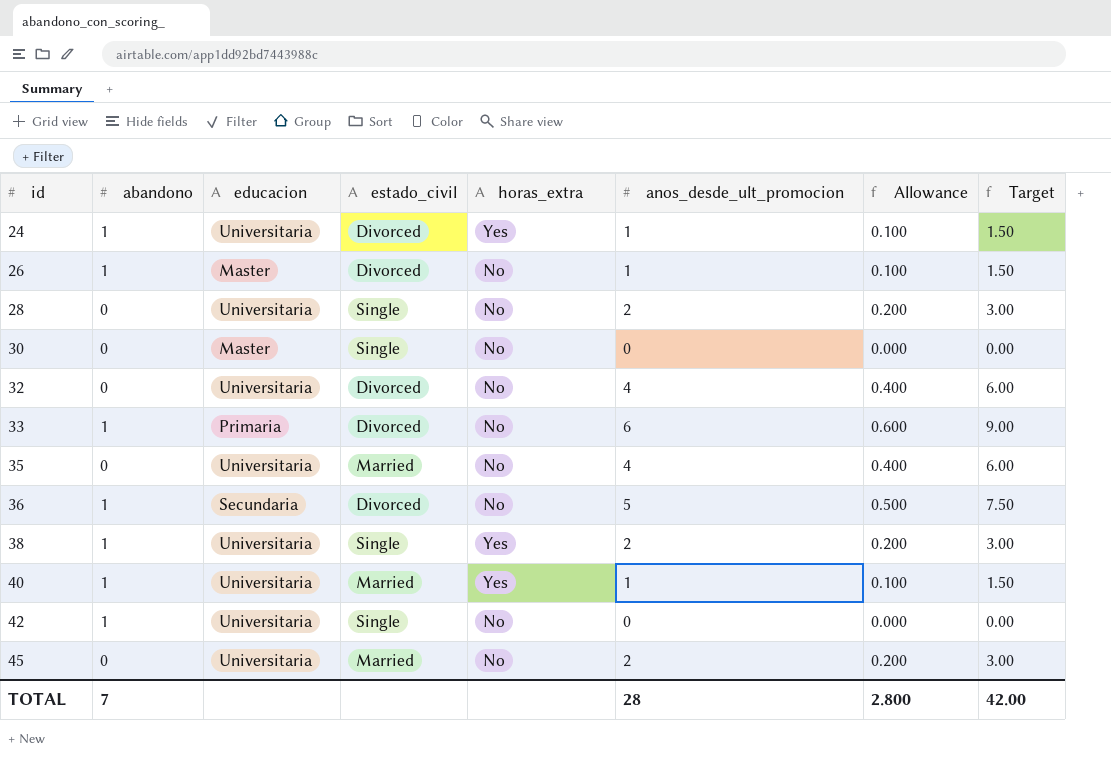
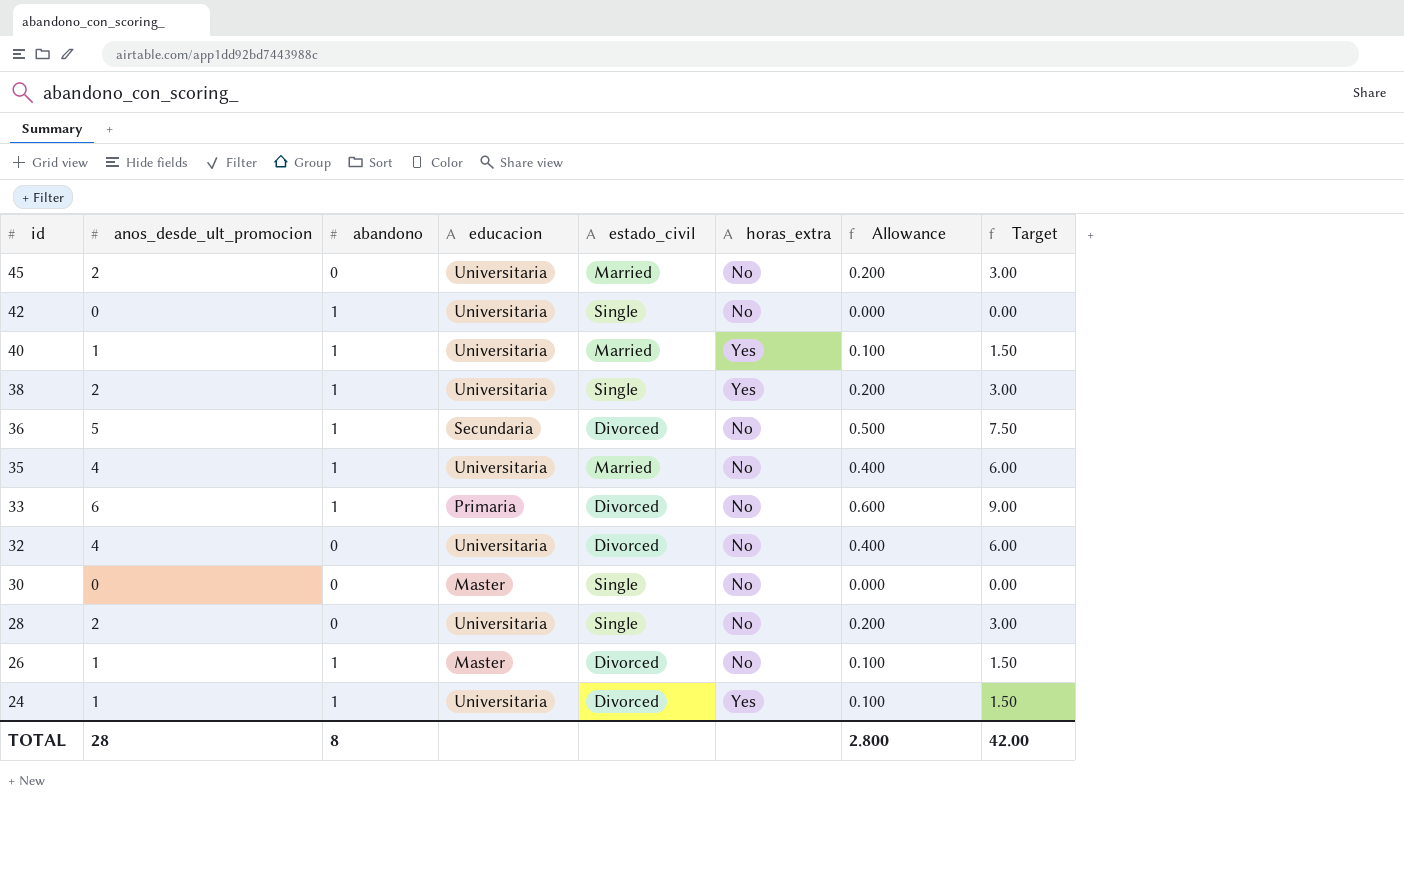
row order: id ascending -> id descending
column anos_desde_ult_promocion | position: 6 -> 2
35 | abandono: 0 -> 1
TOTAL | abandono: 7 -> 8

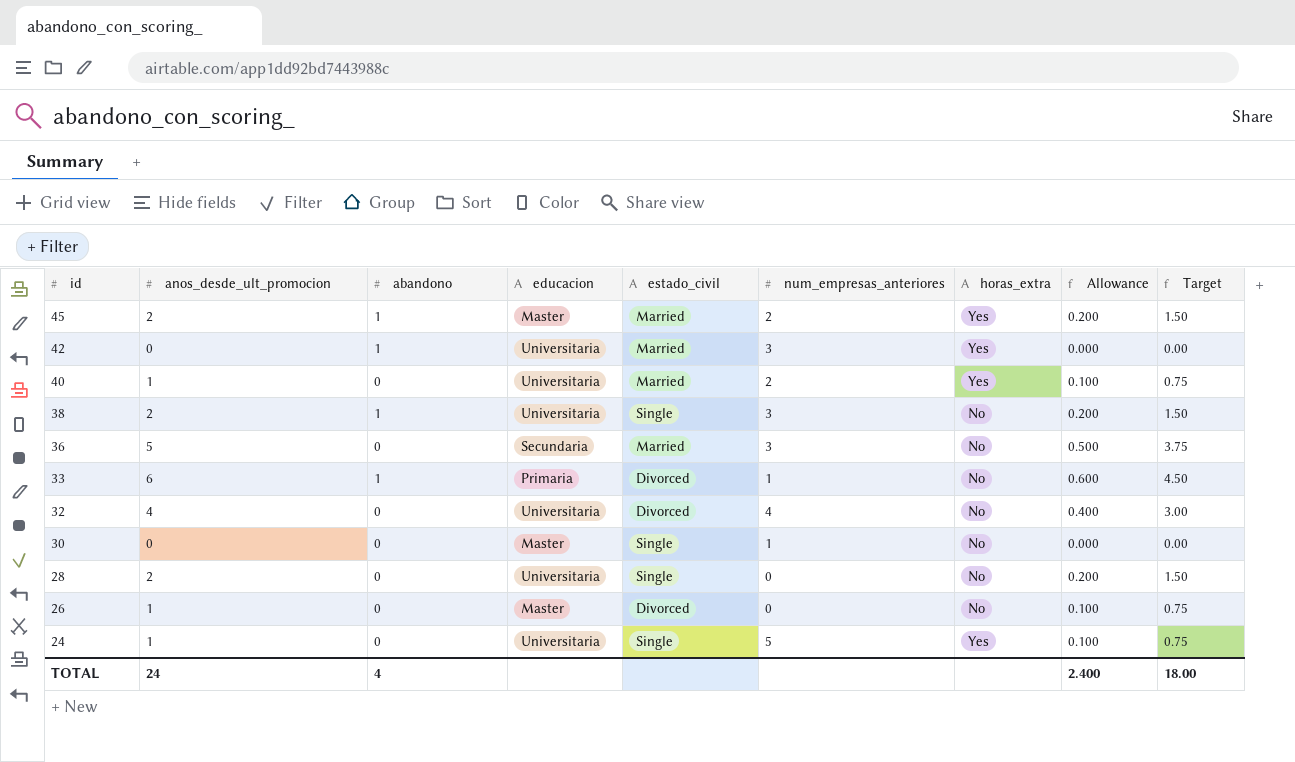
column num_empresas_anteriores | position: none -> 6
column Target | formula: [anos_desde_ult_promocion] * 1.5 -> [anos_desde_ult_promocion] * 0.75
row 35: 4 | 1 | Universitaria | Married | No | 0.400 | 6.00 -> none
45 | abandono: 0 -> 1
45 | educacion: Universitaria -> Master
45 | horas_extra: No -> Yes
42 | estado_civil: Single -> Married
42 | horas_extra: No -> Yes
40 | abandono: 1 -> 0
38 | horas_extra: Yes -> No
36 | abandono: 1 -> 0
36 | estado_civil: Divorced -> Married
26 | abandono: 1 -> 0
24 | abandono: 1 -> 0
24 | estado_civil: Divorced -> Single
TOTAL | anos_desde_ult_promocion: 28 -> 24
TOTAL | abandono: 8 -> 4
TOTAL | Allowance: 2.800 -> 2.400
TOTAL | Target: 42.00 -> 18.00

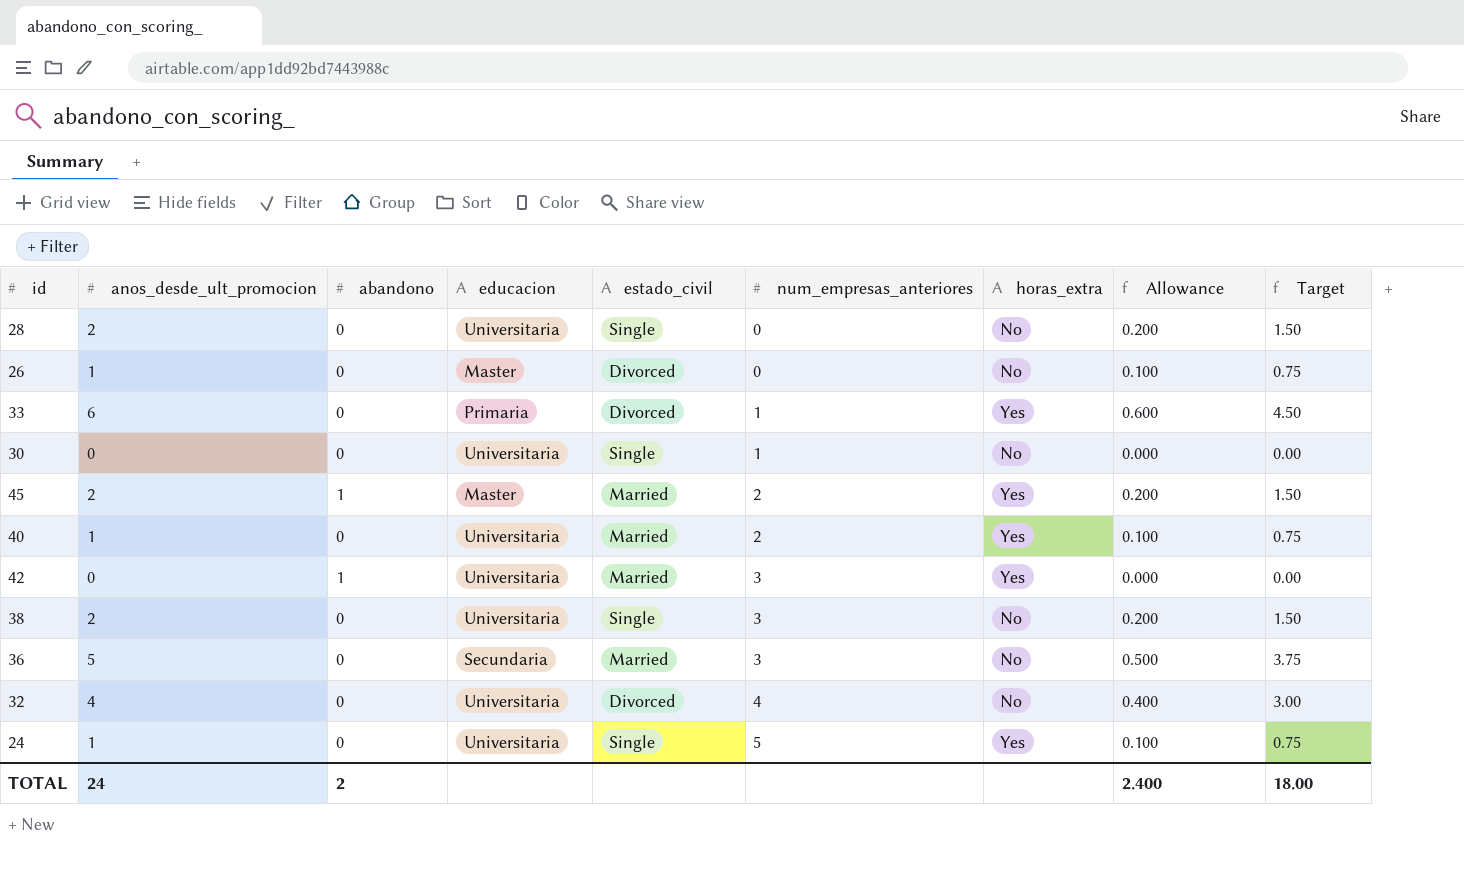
row order: id descending -> num_empresas_anteriores ascending
33 | abandono: 1 -> 0
33 | horas_extra: No -> Yes
30 | educacion: Master -> Universitaria
38 | abandono: 1 -> 0
TOTAL | abandono: 4 -> 2

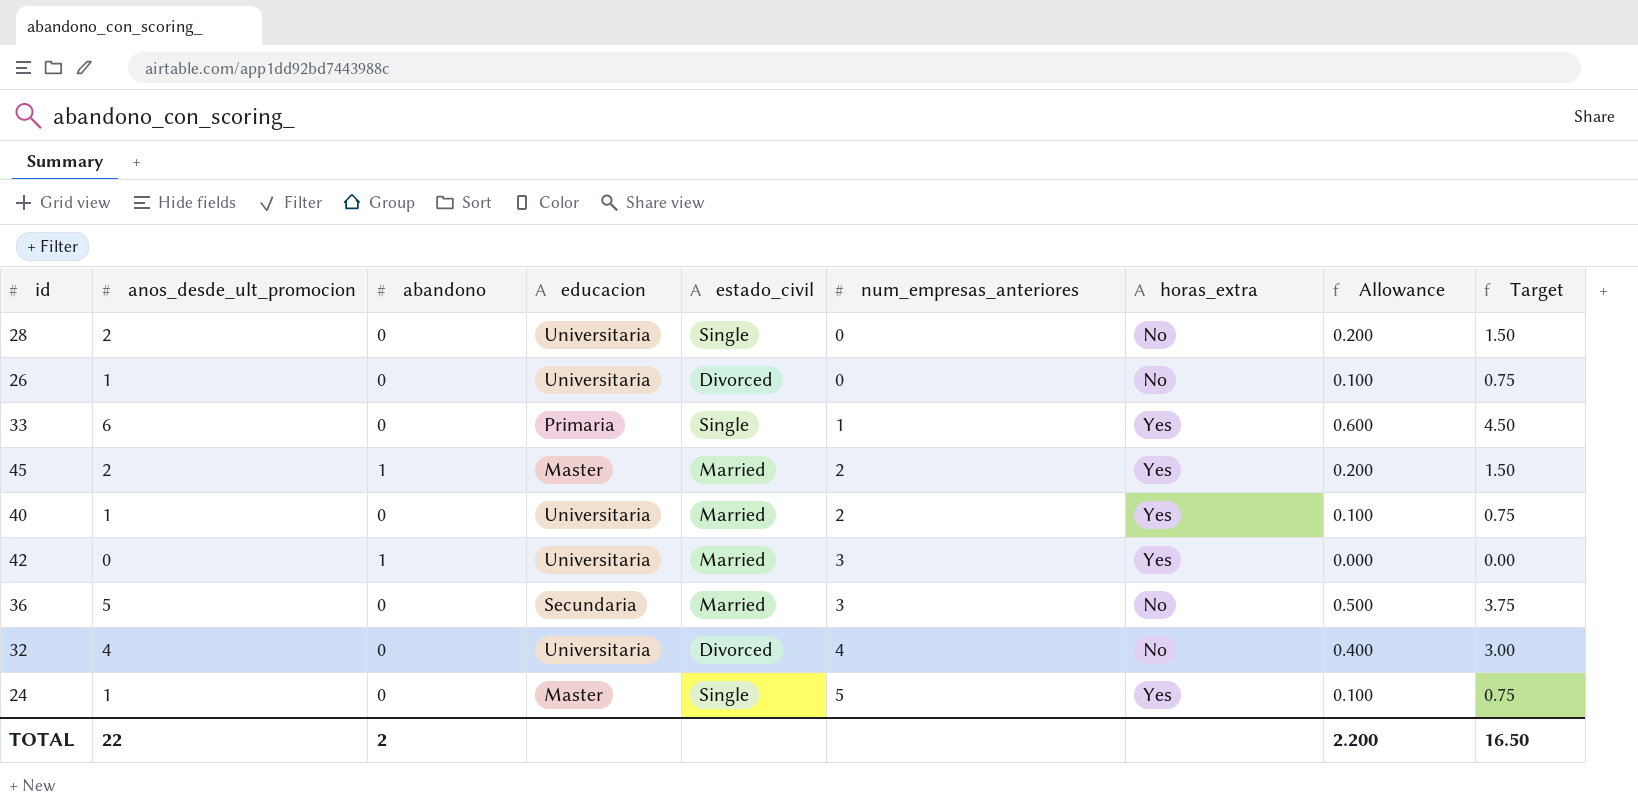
row 30: 0 | 0 | Universitaria | Single | 1 | No | 0.000 | 0.00 -> none
row 38: 2 | 0 | Universitaria | Single | 3 | No | 0.200 | 1.50 -> none
26 | educacion: Master -> Universitaria
33 | estado_civil: Divorced -> Single
24 | educacion: Universitaria -> Master
TOTAL | anos_desde_ult_promocion: 24 -> 22
TOTAL | Allowance: 2.400 -> 2.200
TOTAL | Target: 18.00 -> 16.50

